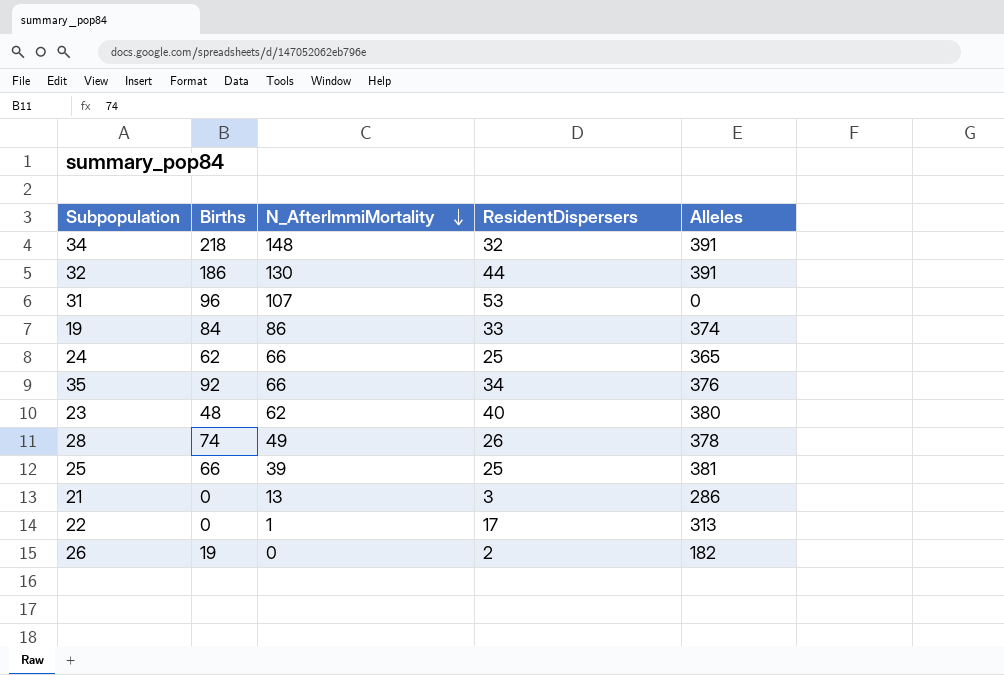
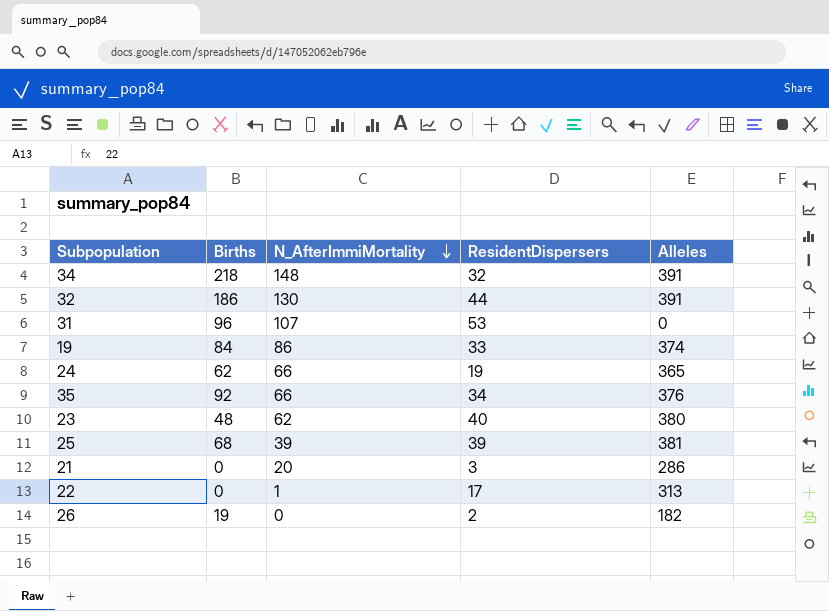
row 28: 74 | 49 | 26 | 378 -> none
24 | ResidentDispersers: 25 -> 19
25 | Births: 66 -> 68
25 | ResidentDispersers: 25 -> 39
21 | N_AfterImmiMortality: 13 -> 20

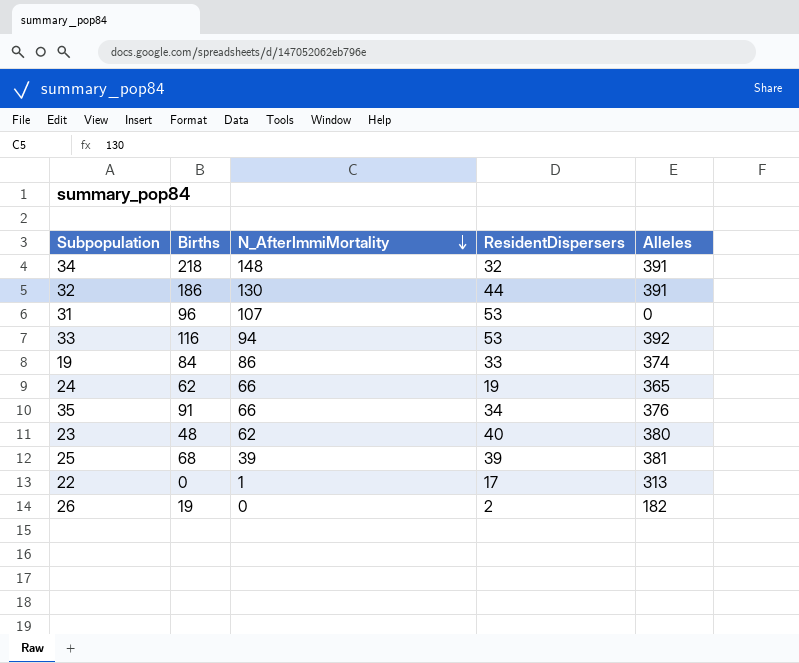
row 21: 0 | 20 | 3 | 286 -> none
row 33: none -> 116 | 94 | 53 | 392
35 | Births: 92 -> 91

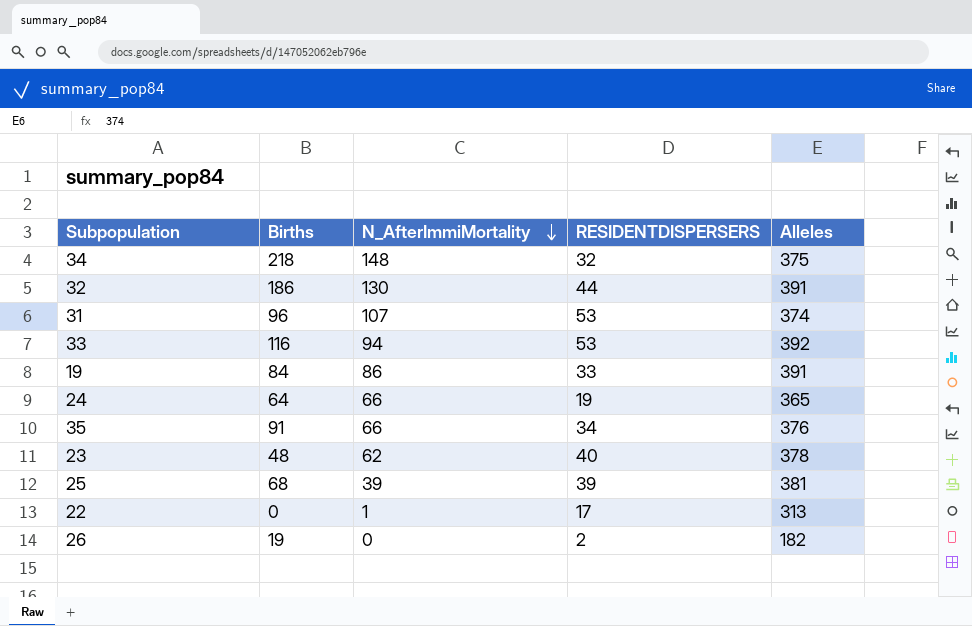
column name: ResidentDispersers -> RESIDENTDISPERSERS
34 | Alleles: 391 -> 375
31 | Alleles: 0 -> 374
19 | Alleles: 374 -> 391
24 | Births: 62 -> 64
23 | Alleles: 380 -> 378

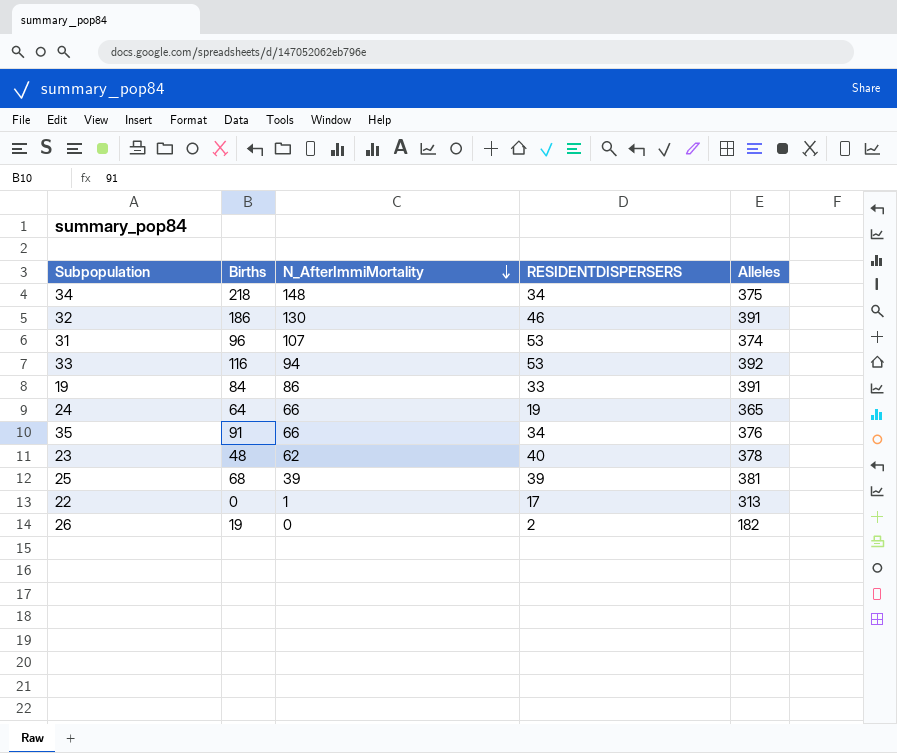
34 | RESIDENTDISPERSERS: 32 -> 34
32 | RESIDENTDISPERSERS: 44 -> 46

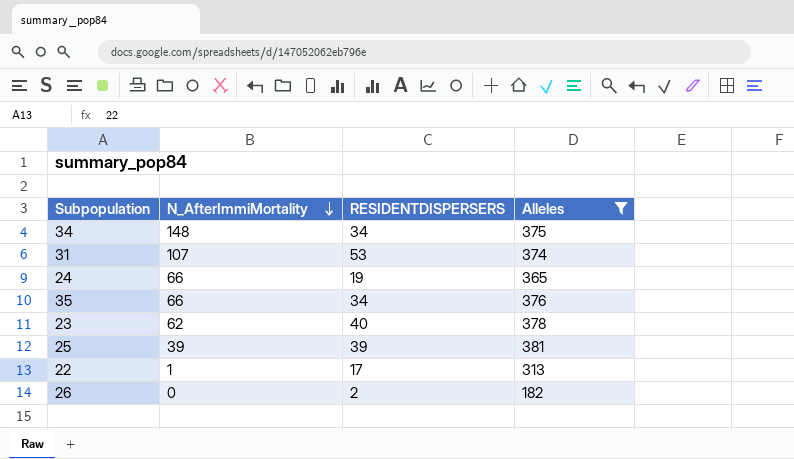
filter: none -> Alleles <= 381
column Births | position: 2 -> none

